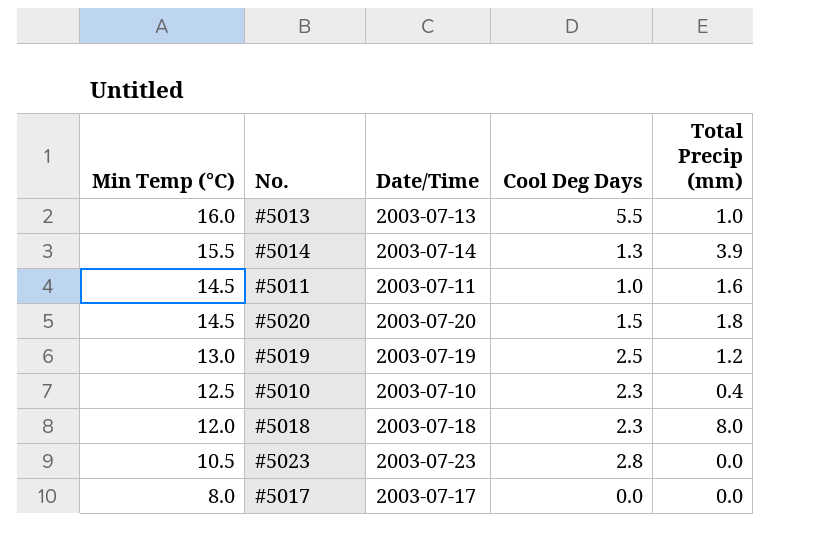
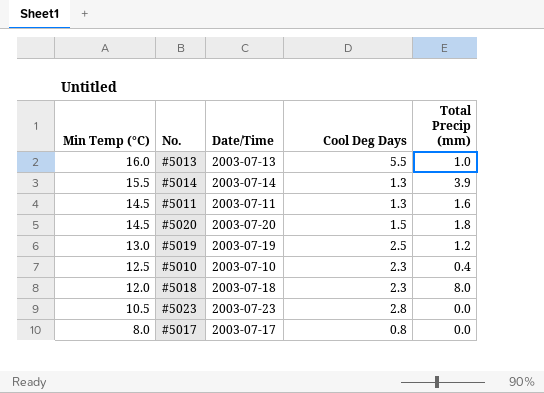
#5011 | Cool Deg Days: 1.0 -> 1.3
#5017 | Cool Deg Days: 0.0 -> 0.8

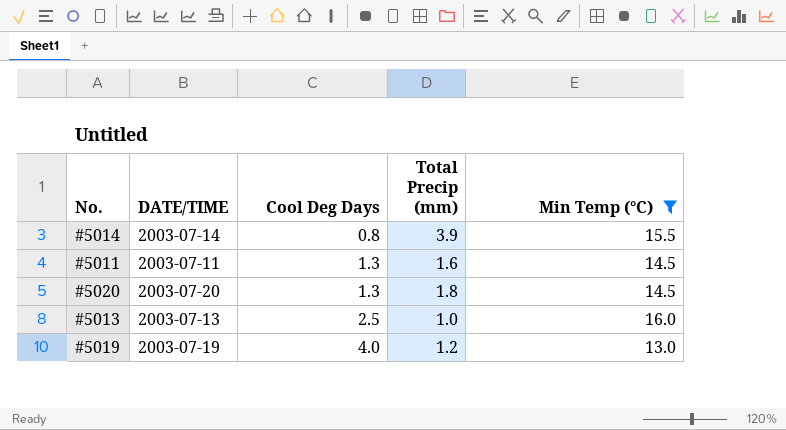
filter: none -> Min Temp (°C) >= 13.0
row order: Min Temp (°C) descending -> Cool Deg Days ascending
column name: Date/Time -> DATE/TIME
column Min Temp (°C) | position: 1 -> 5
#5014 | Cool Deg Days: 1.3 -> 0.8
#5020 | Cool Deg Days: 1.5 -> 1.3
#5013 | Cool Deg Days: 5.5 -> 2.5
#5019 | Cool Deg Days: 2.5 -> 4.0

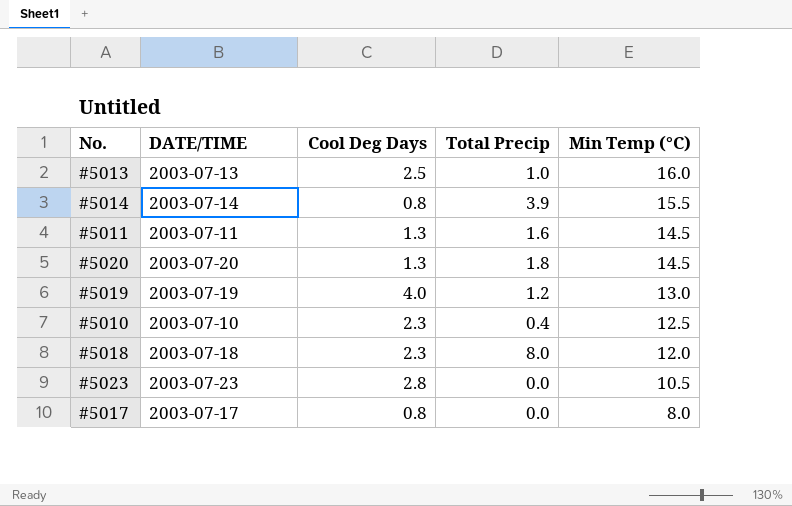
filter: Min Temp (°C) >= 13.0 -> none
row order: Cool Deg Days ascending -> Min Temp (°C) descending
column name: Total Precip (mm) -> Total Precip

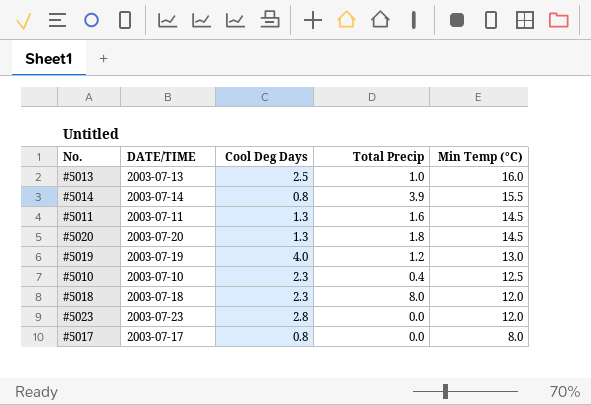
#5023 | Min Temp (°C): 10.5 -> 12.0

